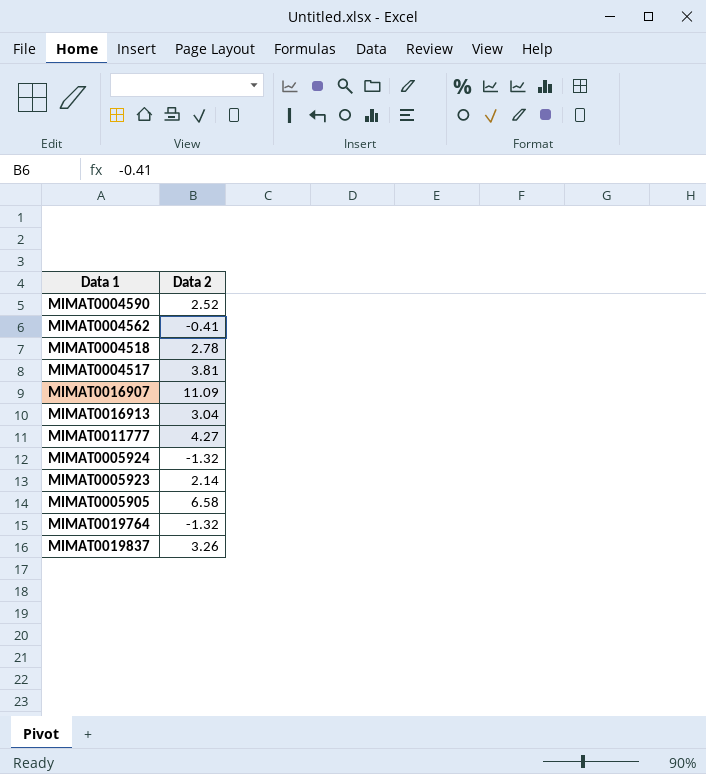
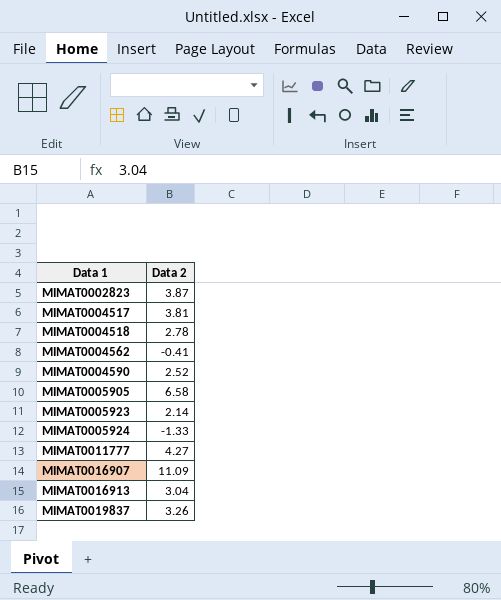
row order: none -> Data 1 ascending
row MIMAT0019764: -1.32 -> none
row MIMAT0002823: none -> 3.87
MIMAT0005924 | Data 2: -1.32 -> -1.33

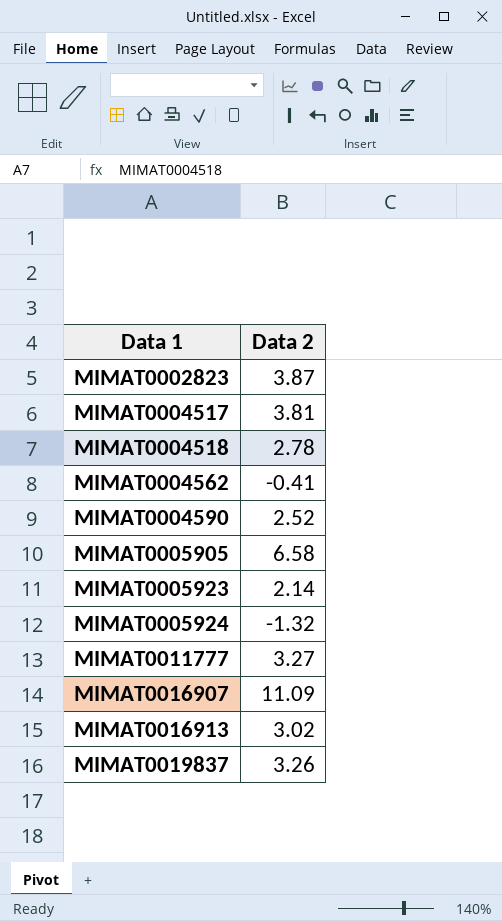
MIMAT0005924 | Data 2: -1.33 -> -1.32
MIMAT0011777 | Data 2: 4.27 -> 3.27
MIMAT0016913 | Data 2: 3.04 -> 3.02

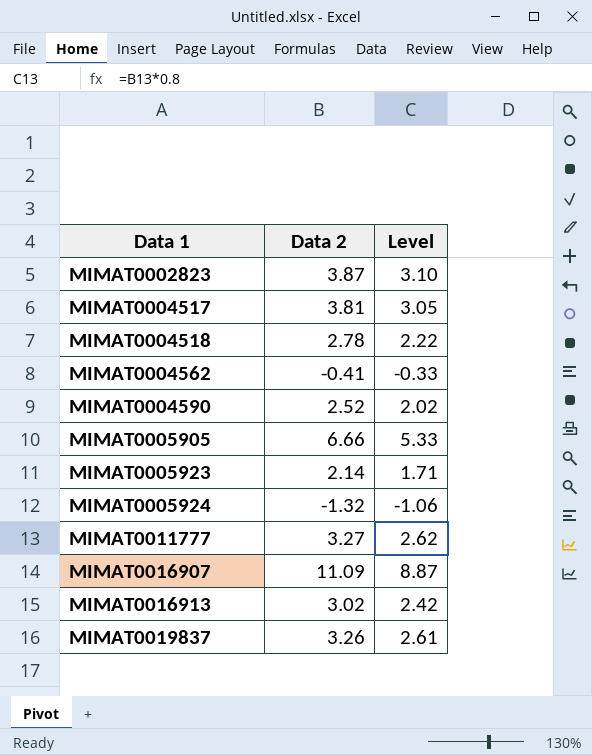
column Level | formula: none -> [Data 2] * 0.8
MIMAT0005905 | Data 2: 6.58 -> 6.66

